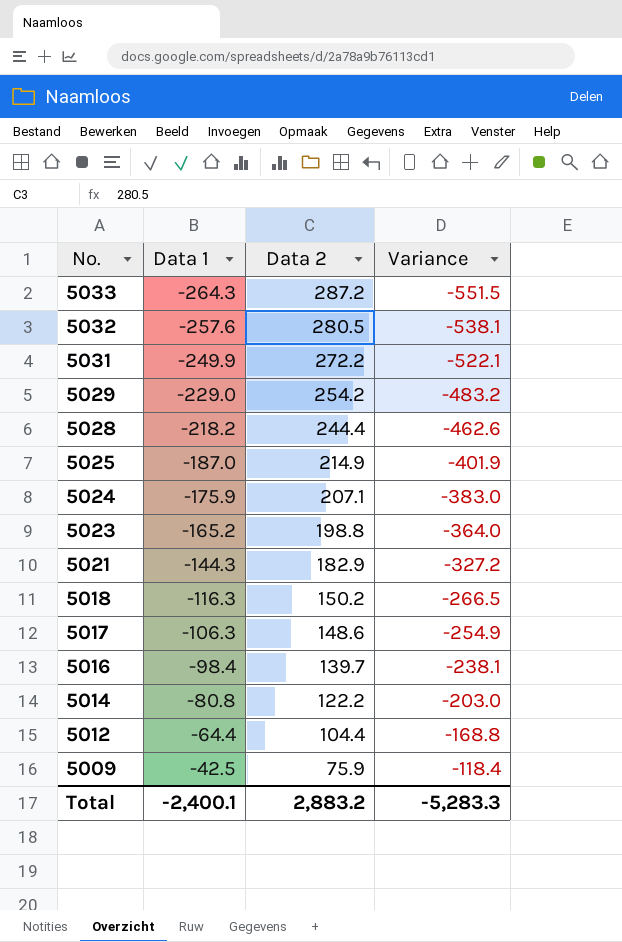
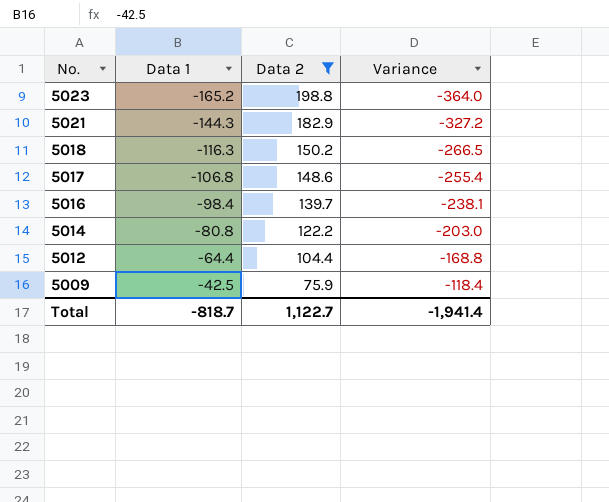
filter: none -> Data 2 <= 198.8
5017 | Data 1: -106.3 -> -106.8
5017 | Variance: -254.9 -> -255.4
Total | Data 1: -2,400.1 -> -818.7
Total | Data 2: 2,883.2 -> 1,122.7
Total | Variance: -5,283.3 -> -1,941.4

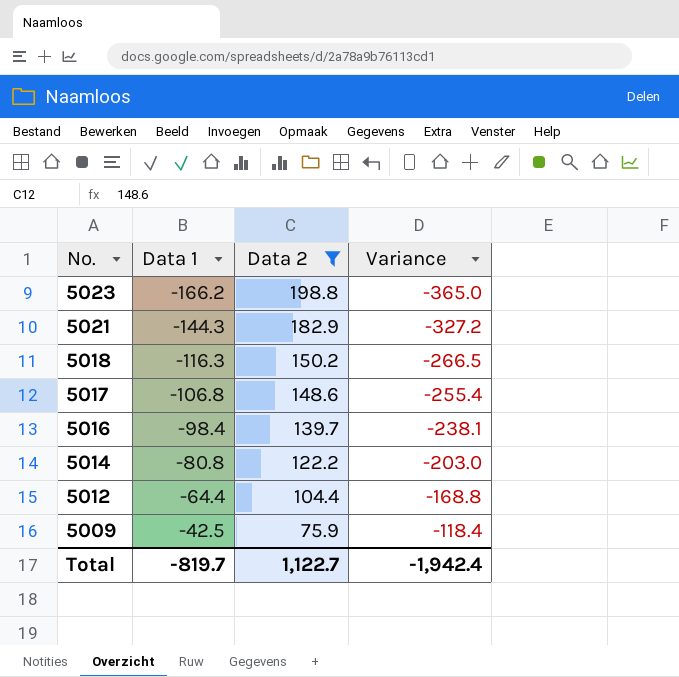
5023 | Data 1: -165.2 -> -166.2
5023 | Variance: -364.0 -> -365.0
Total | Data 1: -818.7 -> -819.7
Total | Variance: -1,941.4 -> -1,942.4

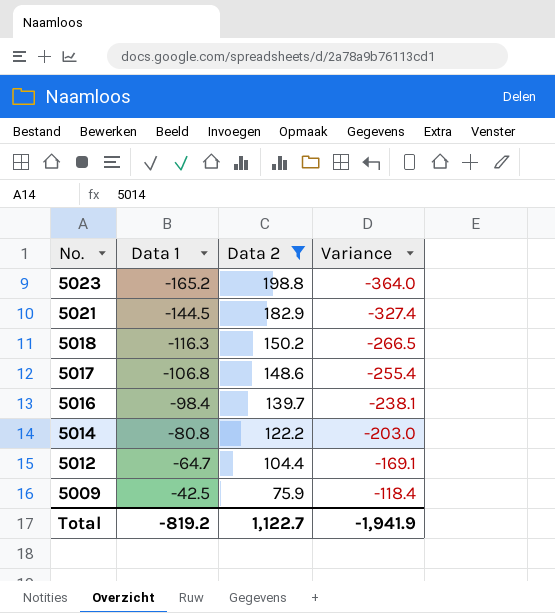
5023 | Data 1: -166.2 -> -165.2
5023 | Variance: -365.0 -> -364.0
5021 | Data 1: -144.3 -> -144.5
5021 | Variance: -327.2 -> -327.4
5012 | Data 1: -64.4 -> -64.7
5012 | Variance: -168.8 -> -169.1
Total | Data 1: -819.7 -> -819.2
Total | Variance: -1,942.4 -> -1,941.9

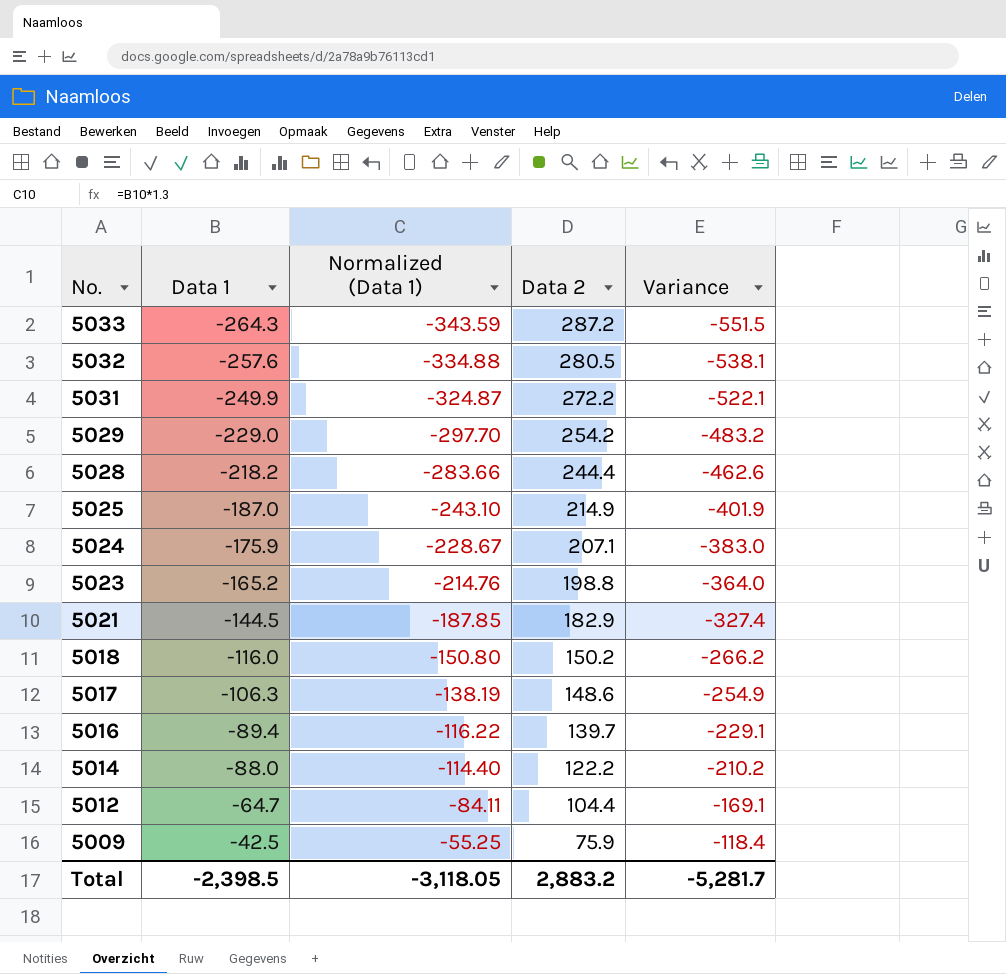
filter: Data 2 <= 198.8 -> none
column Normalized (Data 1) | formula: none -> [Data 1] * 1.3
5018 | Data 1: -116.3 -> -116.0
5018 | Variance: -266.5 -> -266.2
5017 | Data 1: -106.8 -> -106.3
5017 | Variance: -255.4 -> -254.9
5016 | Data 1: -98.4 -> -89.4
5016 | Variance: -238.1 -> -229.1
5014 | Data 1: -80.8 -> -88.0
5014 | Variance: -203.0 -> -210.2
Total | Data 1: -819.2 -> -2,398.5
Total | Data 2: 1,122.7 -> 2,883.2
Total | Variance: -1,941.9 -> -5,281.7

